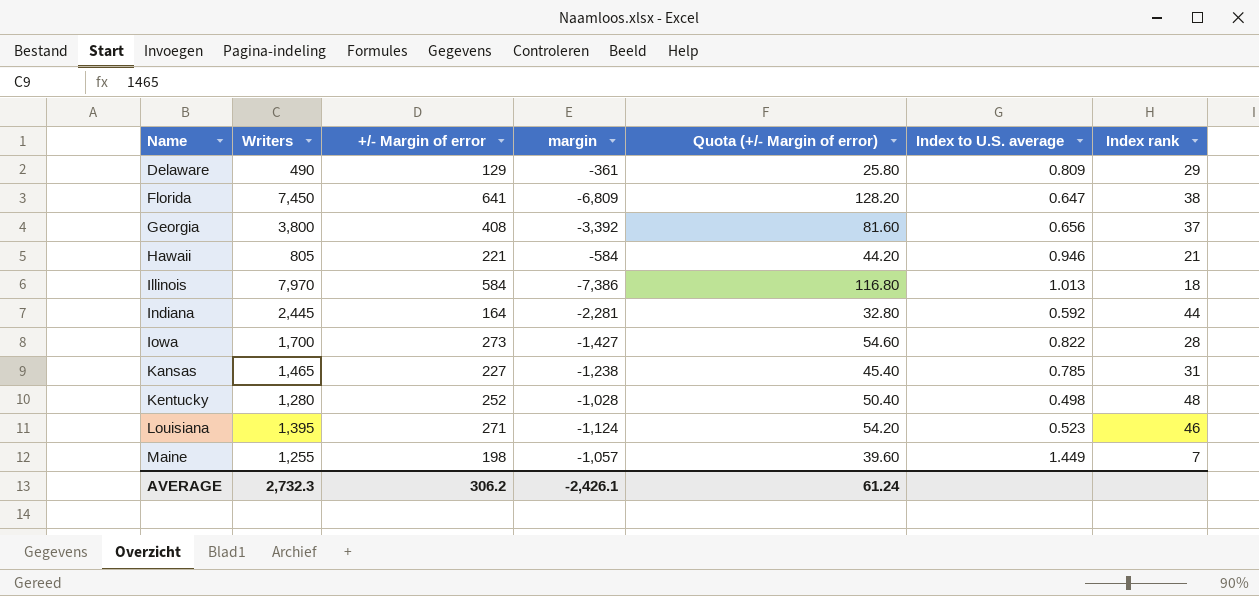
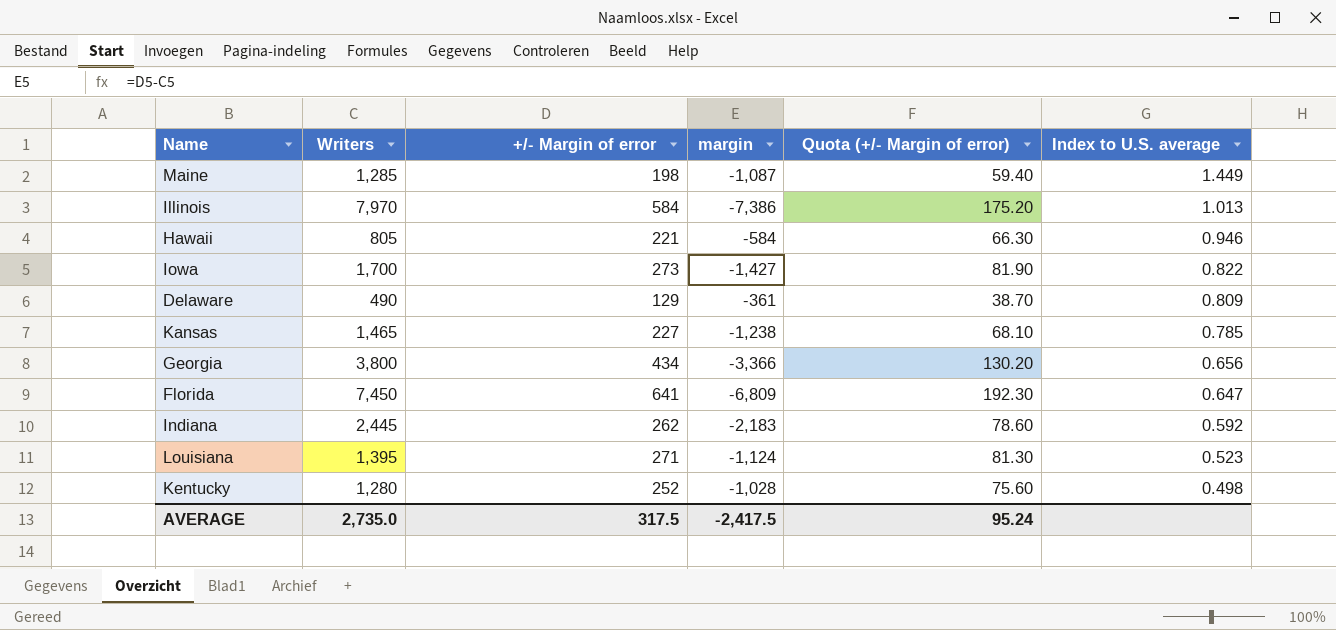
row order: Name ascending -> Index to U.S. average descending
column Index rank | position: 7 -> none
column Quota (+/- Margin of error) | formula: [+/- Margin of error] * 0.2 -> [+/- Margin of error] * 0.3
Maine | Writers: 1,255 -> 1,285
Maine | margin: -1,057 -> -1,087
Georgia | +/- Margin of error: 408 -> 434
Georgia | margin: -3,392 -> -3,366
Indiana | +/- Margin of error: 164 -> 262
Indiana | margin: -2,281 -> -2,183
AVERAGE | Writers: 2,732.3 -> 2,735.0
AVERAGE | +/- Margin of error: 306.2 -> 317.5
AVERAGE | margin: -2,426.1 -> -2,417.5
AVERAGE | Quota (+/- Margin of error): 61.24 -> 95.24

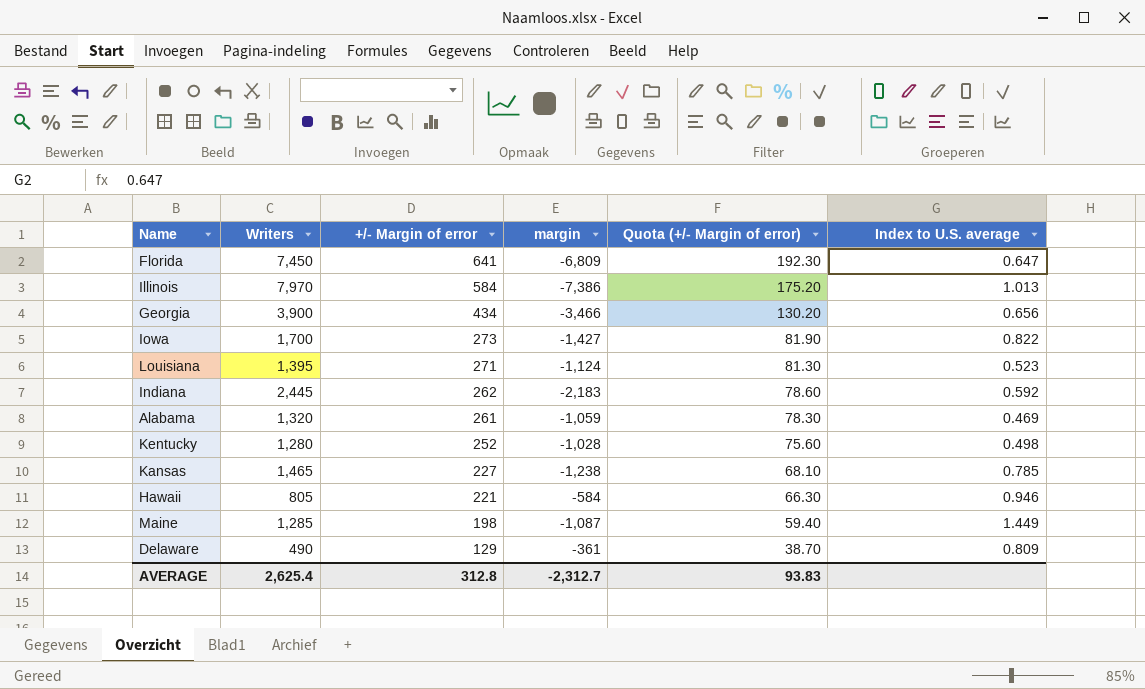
row order: Index to U.S. average descending -> +/- Margin of error descending
Georgia | Writers: 3,800 -> 3,900
Georgia | margin: -3,366 -> -3,466
row Alabama: none -> 1,320 | 261 | -1,059 | 78.30 | 0.469
AVERAGE | Writers: 2,735.0 -> 2,625.4
AVERAGE | +/- Margin of error: 317.5 -> 312.8
AVERAGE | margin: -2,417.5 -> -2,312.7
AVERAGE | Quota (+/- Margin of error): 95.24 -> 93.83

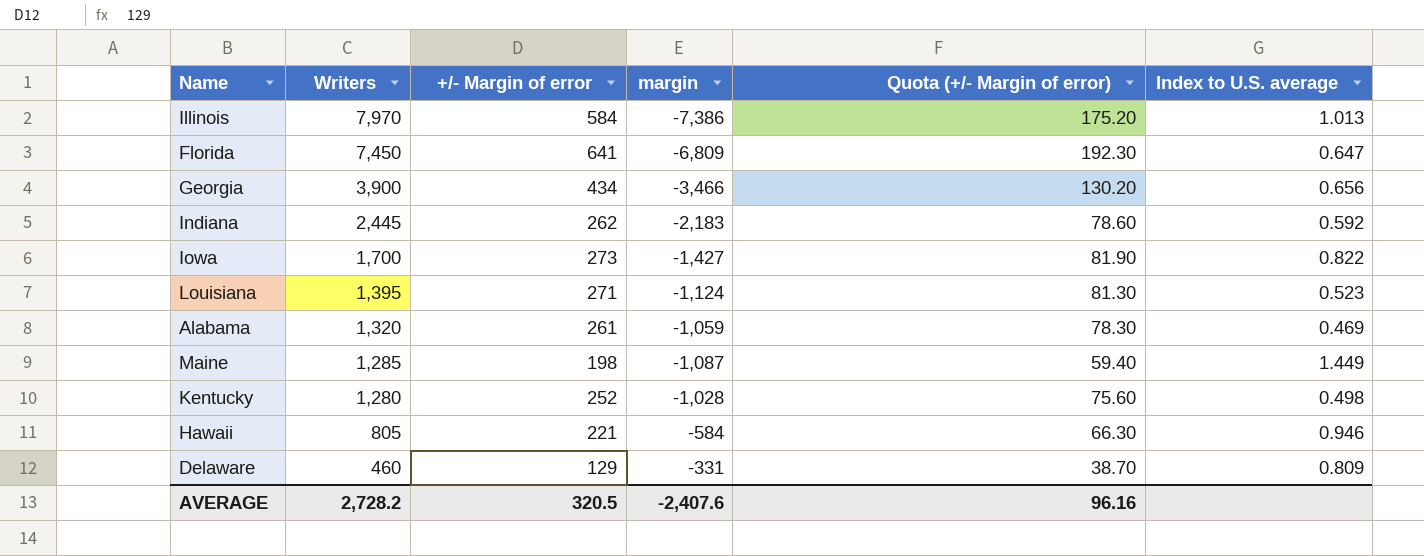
row order: +/- Margin of error descending -> Writers descending
row Kansas: 1,465 | 227 | -1,238 | 68.10 | 0.785 -> none
Delaware | Writers: 490 -> 460
Delaware | margin: -361 -> -331
AVERAGE | Writers: 2,625.4 -> 2,728.2
AVERAGE | +/- Margin of error: 312.8 -> 320.5
AVERAGE | margin: -2,312.7 -> -2,407.6
AVERAGE | Quota (+/- Margin of error): 93.83 -> 96.16

